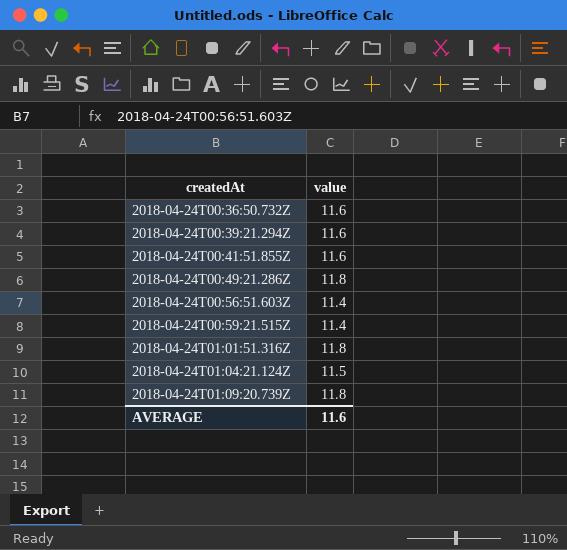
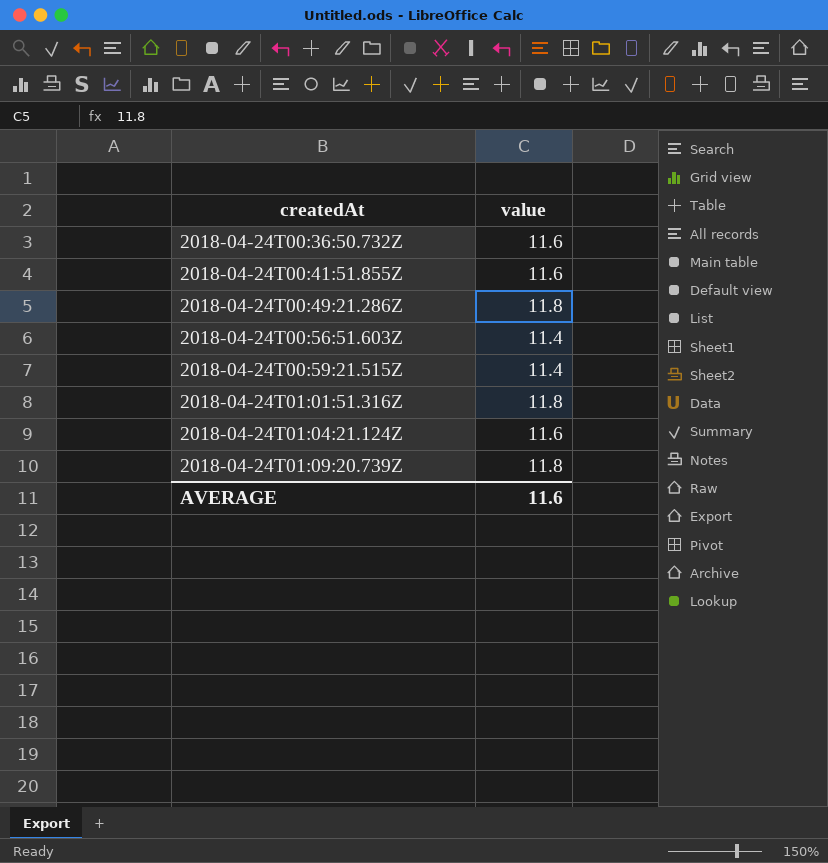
row 2018-04-24T00:39:21.294Z: 11.6 -> none
2018-04-24T01:04:21.124Z | value: 11.5 -> 11.6

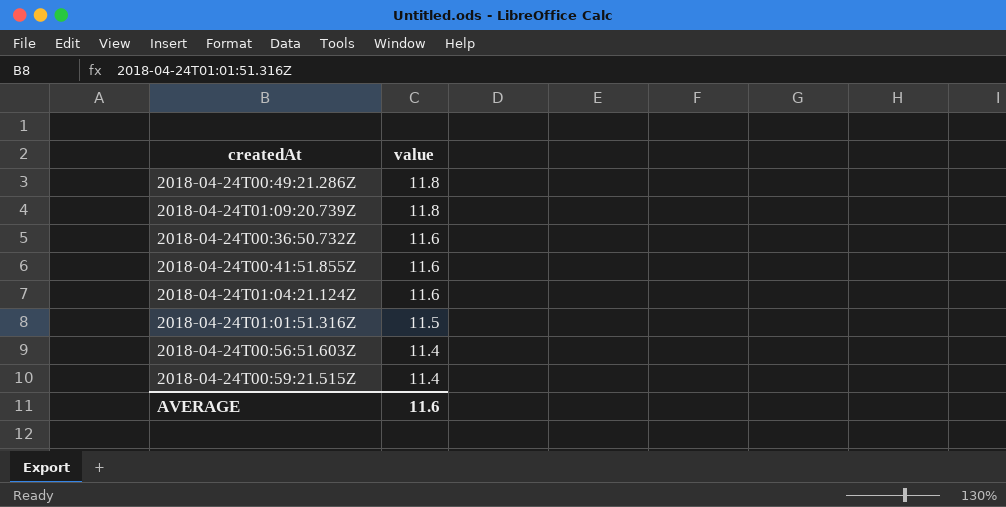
row order: createdAt ascending -> value descending
2018-04-24T01:01:51.316Z | value: 11.8 -> 11.5

